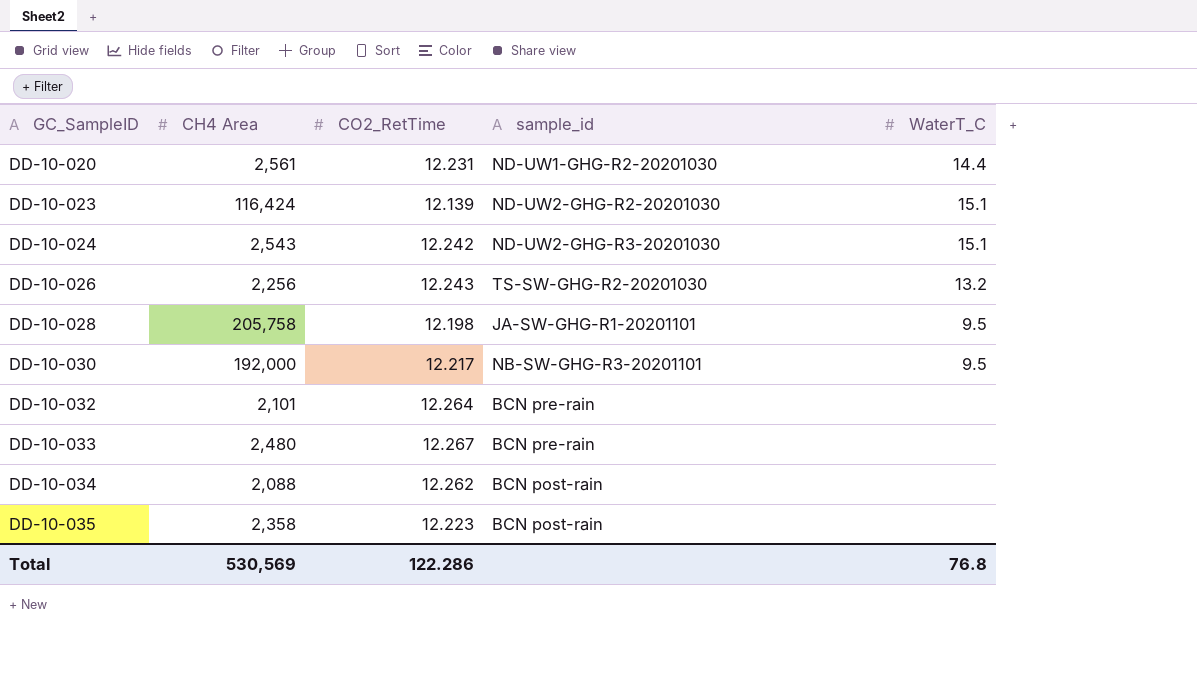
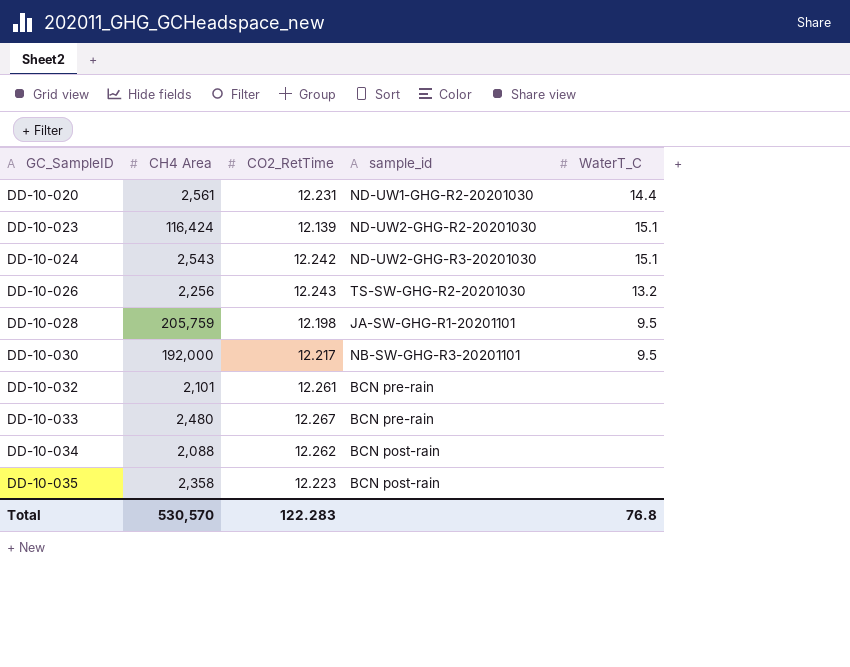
DD-10-028 | CH4 Area: 205,758 -> 205,759
DD-10-032 | CO2_RetTime: 12.264 -> 12.261
Total | CH4 Area: 530,569 -> 530,570
Total | CO2_RetTime: 122.286 -> 122.283

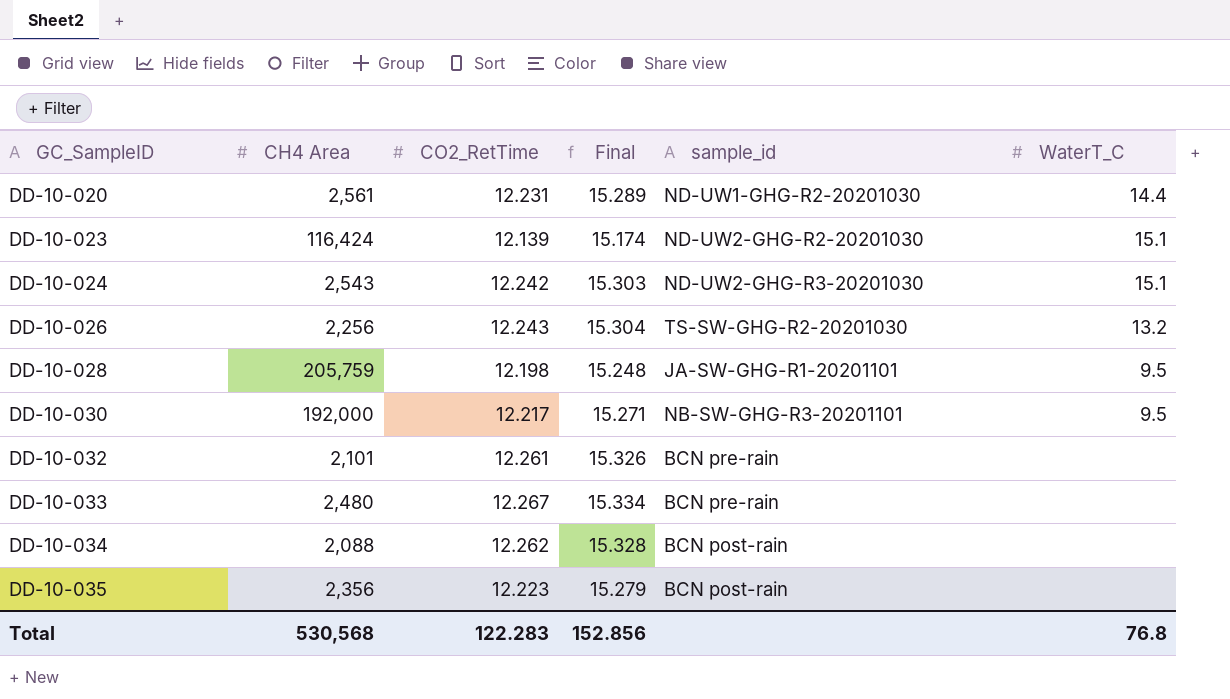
column Final | formula: none -> [CO2_RetTime] * 1.25
DD-10-035 | CH4 Area: 2,358 -> 2,356
Total | CH4 Area: 530,570 -> 530,568

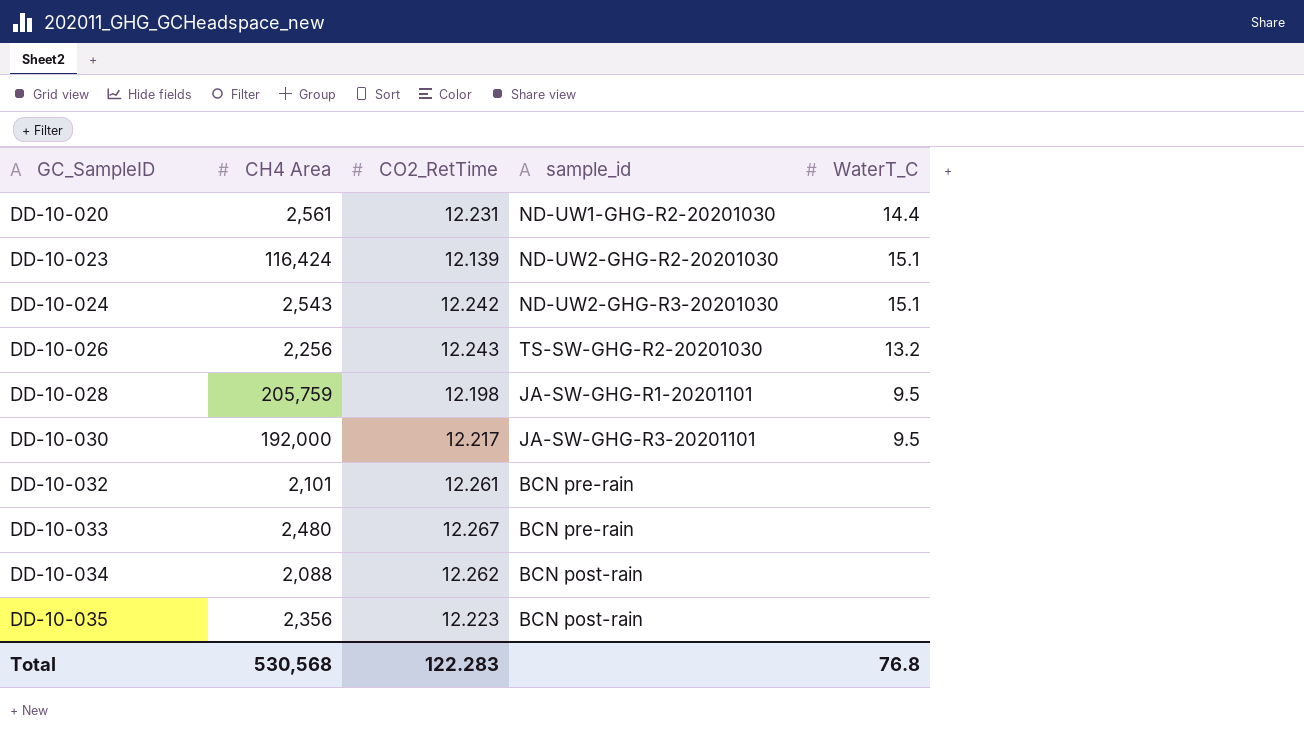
column Final | formula: [CO2_RetTime] * 1.25 -> none
DD-10-030 | sample_id: NB-SW-GHG-R3-20201101 -> JA-SW-GHG-R3-20201101

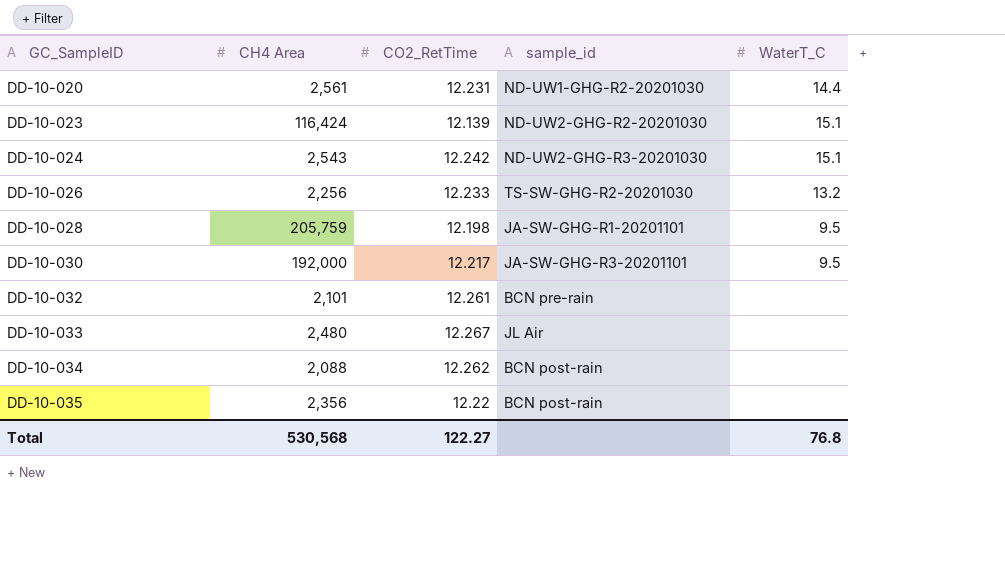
DD-10-026 | CO2_RetTime: 12.243 -> 12.233
DD-10-033 | sample_id: BCN pre-rain -> JL Air
DD-10-035 | CO2_RetTime: 12.223 -> 12.22
Total | CO2_RetTime: 122.283 -> 122.27

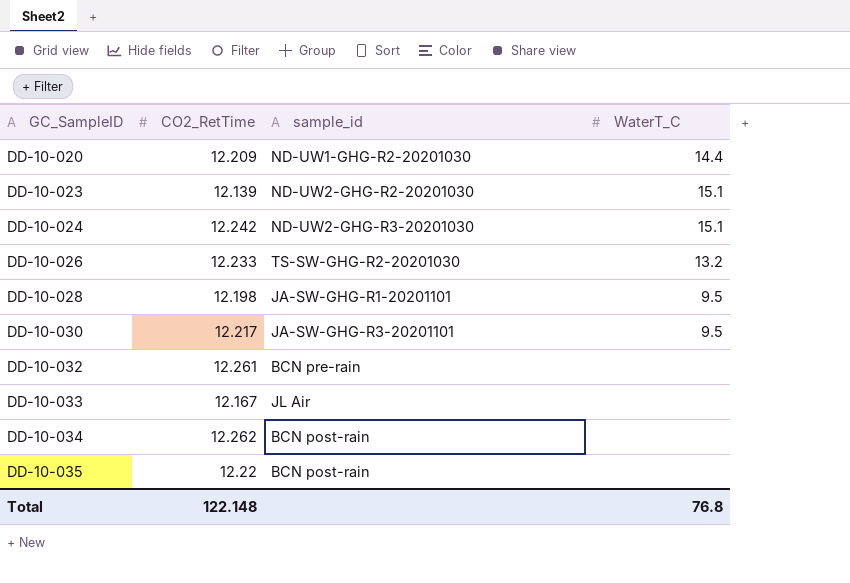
column CH4 Area | position: 2 -> none
DD-10-020 | CO2_RetTime: 12.231 -> 12.209
DD-10-033 | CO2_RetTime: 12.267 -> 12.167
Total | CO2_RetTime: 122.27 -> 122.148

